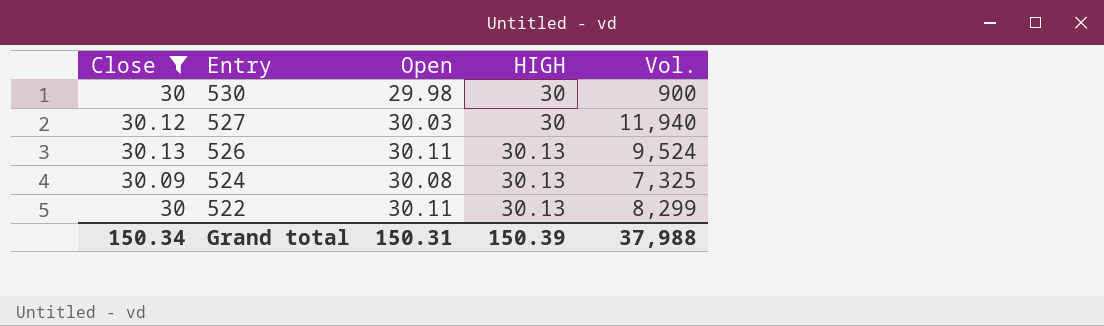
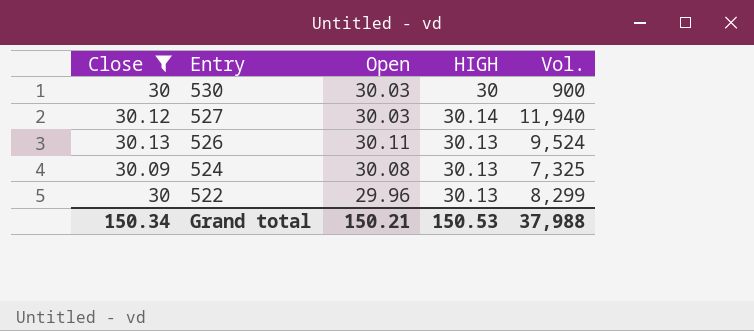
530 | Open: 29.98 -> 30.03
527 | HIGH: 30 -> 30.14
522 | Open: 30.11 -> 29.96
Grand total | Open: 150.31 -> 150.21
Grand total | HIGH: 150.39 -> 150.53

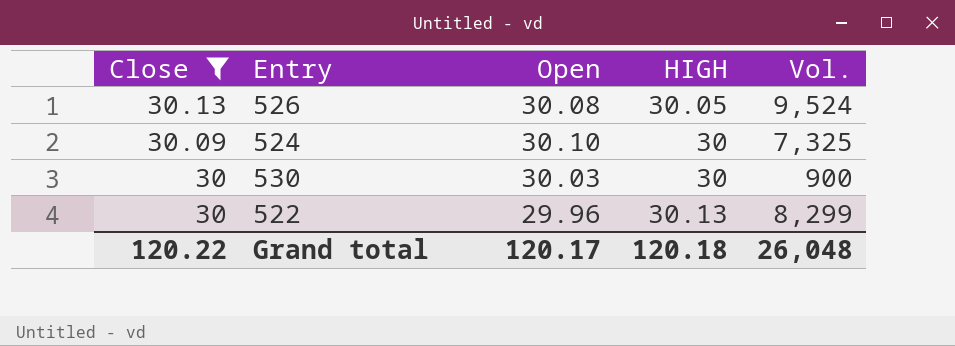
row order: Entry descending -> Close descending
row 527: 30.12 | 30.03 | 30.14 | 11,940 -> none
526 | Open: 30.11 -> 30.08
526 | HIGH: 30.13 -> 30.05
524 | Open: 30.08 -> 30.10
524 | HIGH: 30.13 -> 30
Grand total | Close: 150.34 -> 120.22
Grand total | Open: 150.21 -> 120.17
Grand total | HIGH: 150.53 -> 120.18
Grand total | Vol.: 37,988 -> 26,048

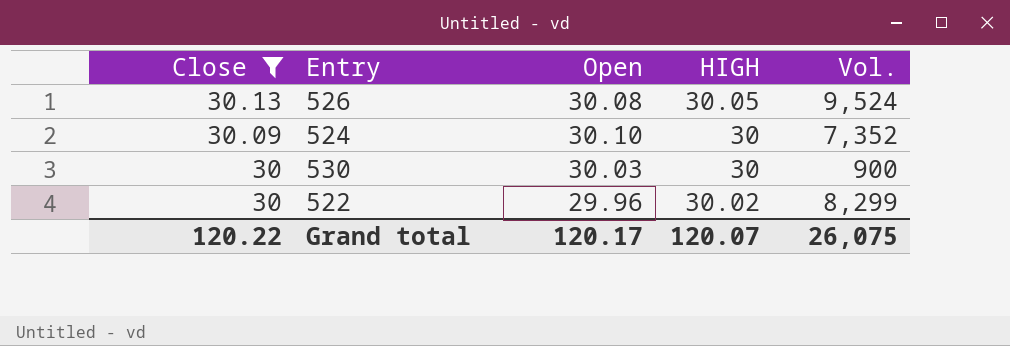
524 | Vol.: 7,325 -> 7,352
522 | HIGH: 30.13 -> 30.02
Grand total | HIGH: 120.18 -> 120.07
Grand total | Vol.: 26,048 -> 26,075

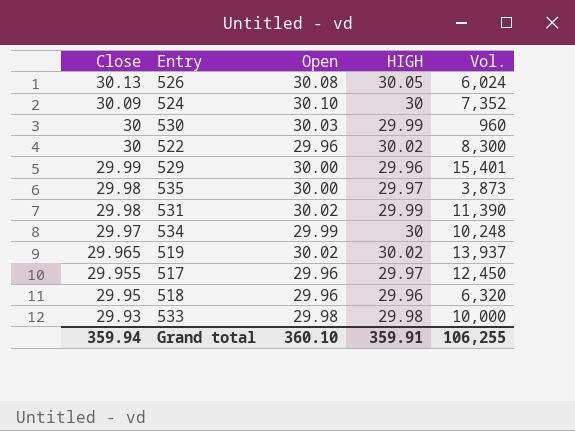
filter: Close >= 30 -> none
526 | Vol.: 9,524 -> 6,024
530 | HIGH: 30 -> 29.99
530 | Vol.: 900 -> 960
522 | Vol.: 8,299 -> 8,300
Grand total | Close: 120.22 -> 359.94
Grand total | Open: 120.17 -> 360.10
Grand total | HIGH: 120.07 -> 359.91
Grand total | Vol.: 26,075 -> 106,255

